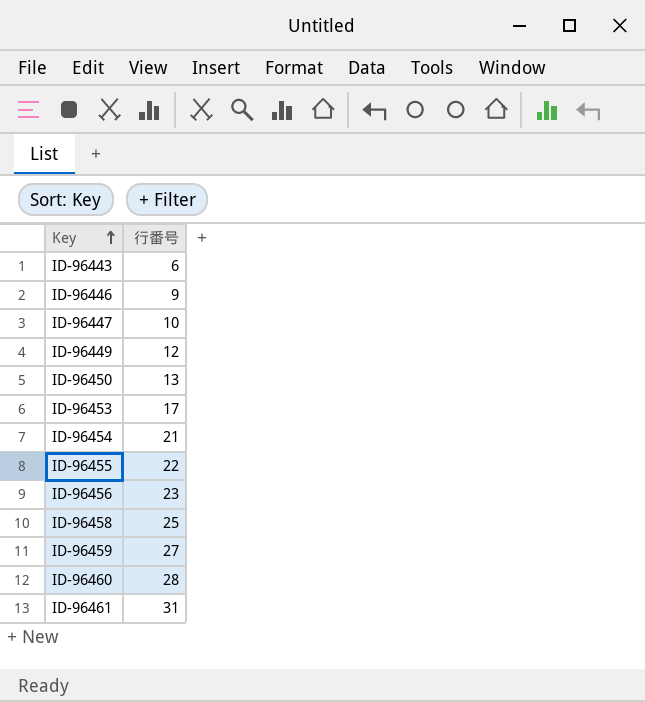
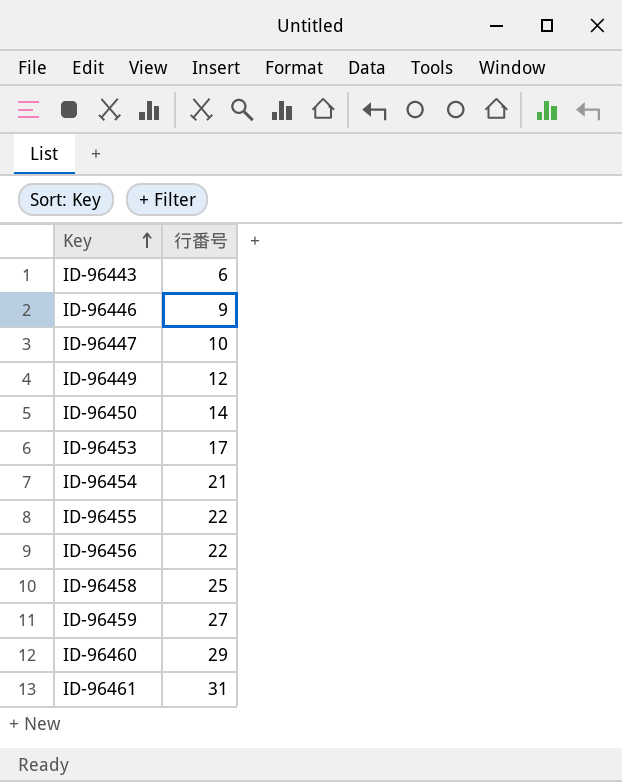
ID-96450 | 行番号: 13 -> 14
ID-96456 | 行番号: 23 -> 22
ID-96460 | 行番号: 28 -> 29

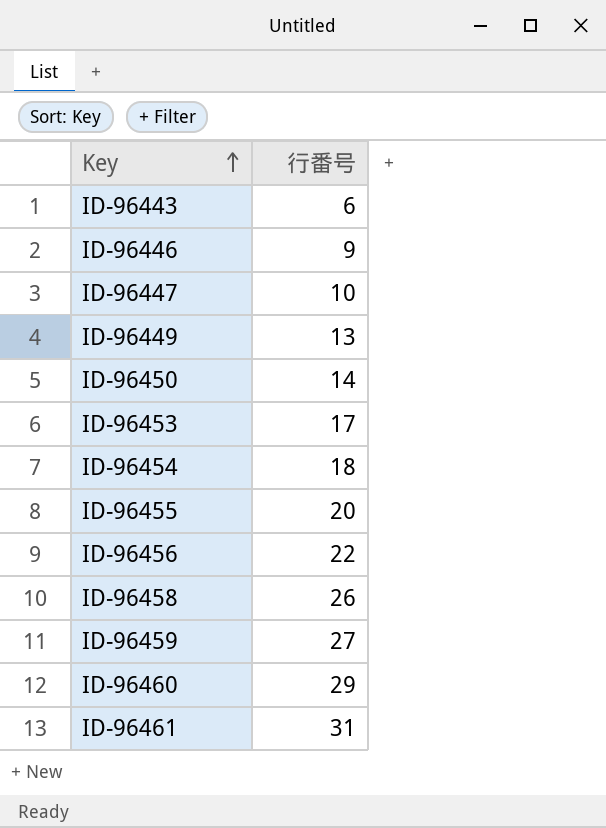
ID-96449 | 行番号: 12 -> 13
ID-96454 | 行番号: 21 -> 18
ID-96455 | 行番号: 22 -> 20
ID-96458 | 行番号: 25 -> 26

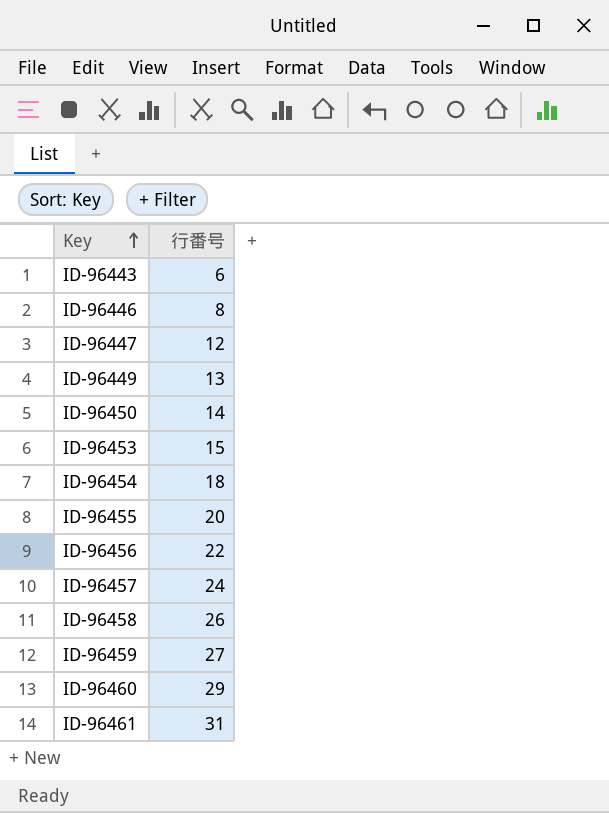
ID-96446 | 行番号: 9 -> 8
ID-96447 | 行番号: 10 -> 12
ID-96453 | 行番号: 17 -> 15
row ID-96457: none -> 24

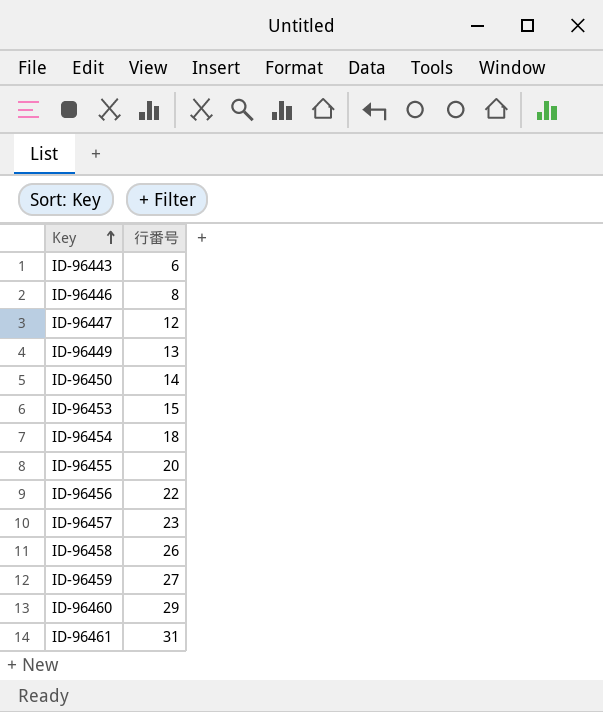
ID-96457 | 行番号: 24 -> 23

